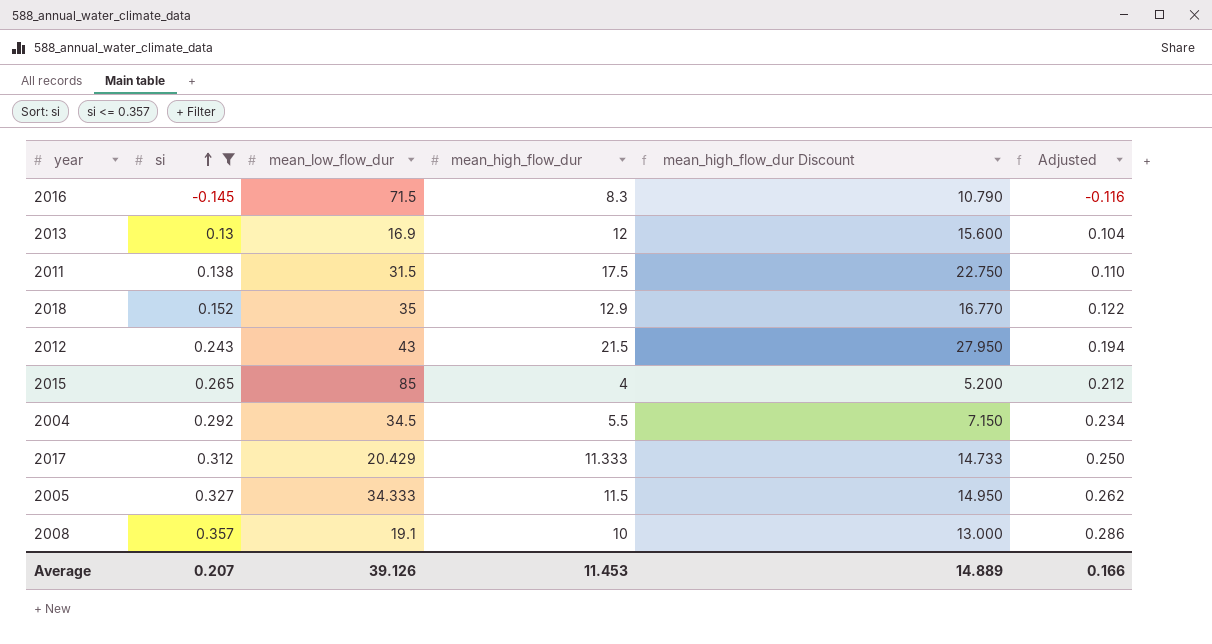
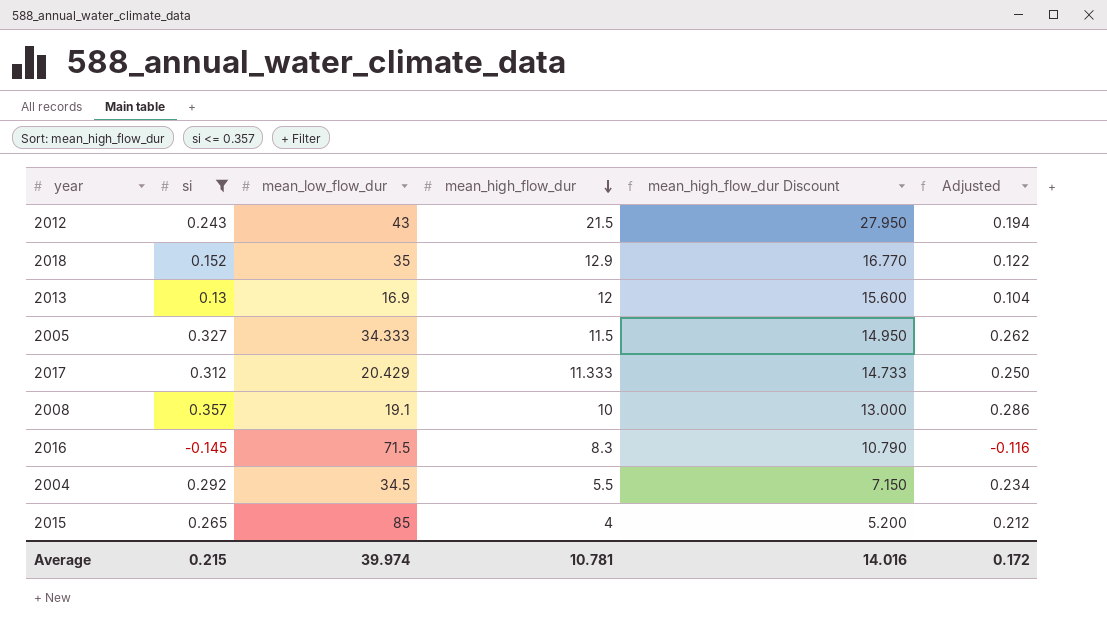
row order: si ascending -> mean_high_flow_dur descending
row 2011: 0.138 | 31.5 | 17.5 | 22.750 | 0.110 -> none
Average | si: 0.207 -> 0.215
Average | mean_low_flow_dur: 39.126 -> 39.974
Average | mean_high_flow_dur: 11.453 -> 10.781
Average | mean_high_flow_dur Discount: 14.889 -> 14.016
Average | Adjusted: 0.166 -> 0.172

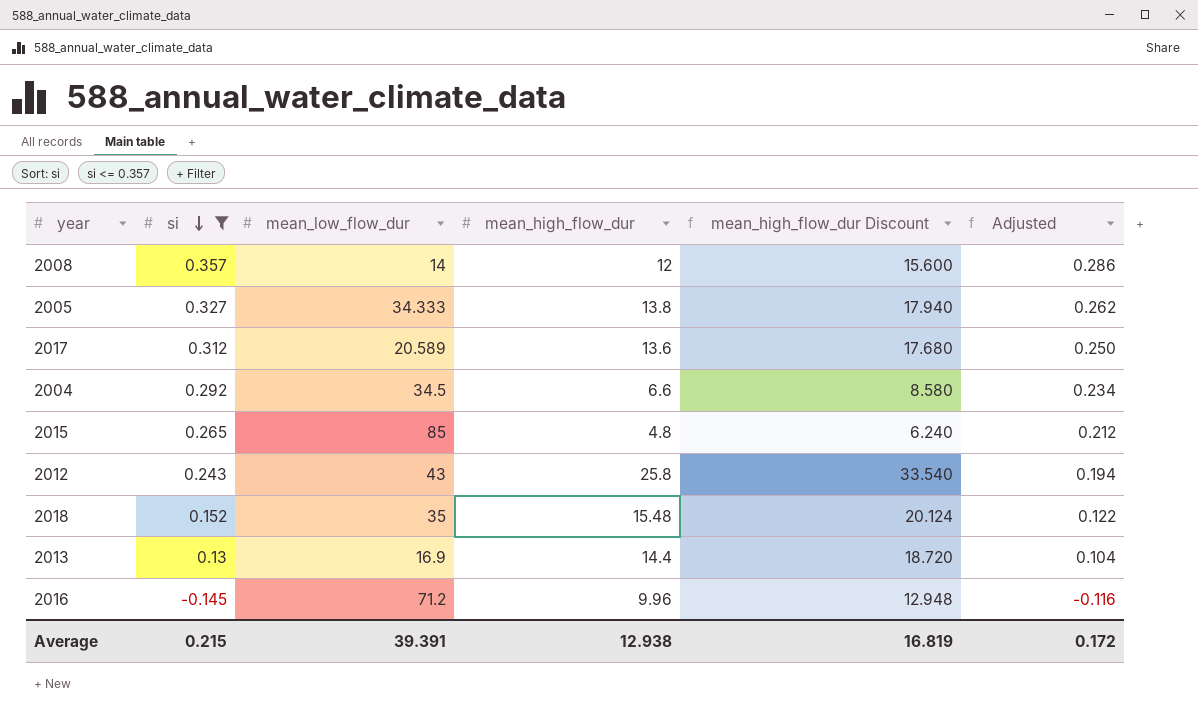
row order: mean_high_flow_dur descending -> si descending
2008 | mean_low_flow_dur: 19.1 -> 14
2008 | mean_high_flow_dur: 10 -> 12
2008 | mean_high_flow_dur Discount: 13.000 -> 15.600
2005 | mean_high_flow_dur: 11.5 -> 13.8
2005 | mean_high_flow_dur Discount: 14.950 -> 17.940
2017 | mean_low_flow_dur: 20.429 -> 20.589
2017 | mean_high_flow_dur: 11.333 -> 13.6
2017 | mean_high_flow_dur Discount: 14.733 -> 17.680
2004 | mean_high_flow_dur: 5.5 -> 6.6
2004 | mean_high_flow_dur Discount: 7.150 -> 8.580
2015 | mean_high_flow_dur: 4 -> 4.8
2015 | mean_high_flow_dur Discount: 5.200 -> 6.240
2012 | mean_high_flow_dur: 21.5 -> 25.8
2012 | mean_high_flow_dur Discount: 27.950 -> 33.540
2018 | mean_high_flow_dur: 12.9 -> 15.48
2018 | mean_high_flow_dur Discount: 16.770 -> 20.124
2013 | mean_high_flow_dur: 12 -> 14.4
2013 | mean_high_flow_dur Discount: 15.600 -> 18.720
2016 | mean_low_flow_dur: 71.5 -> 71.2
2016 | mean_high_flow_dur: 8.3 -> 9.96
2016 | mean_high_flow_dur Discount: 10.790 -> 12.948
Average | mean_low_flow_dur: 39.974 -> 39.391
Average | mean_high_flow_dur: 10.781 -> 12.938
Average | mean_high_flow_dur Discount: 14.016 -> 16.819

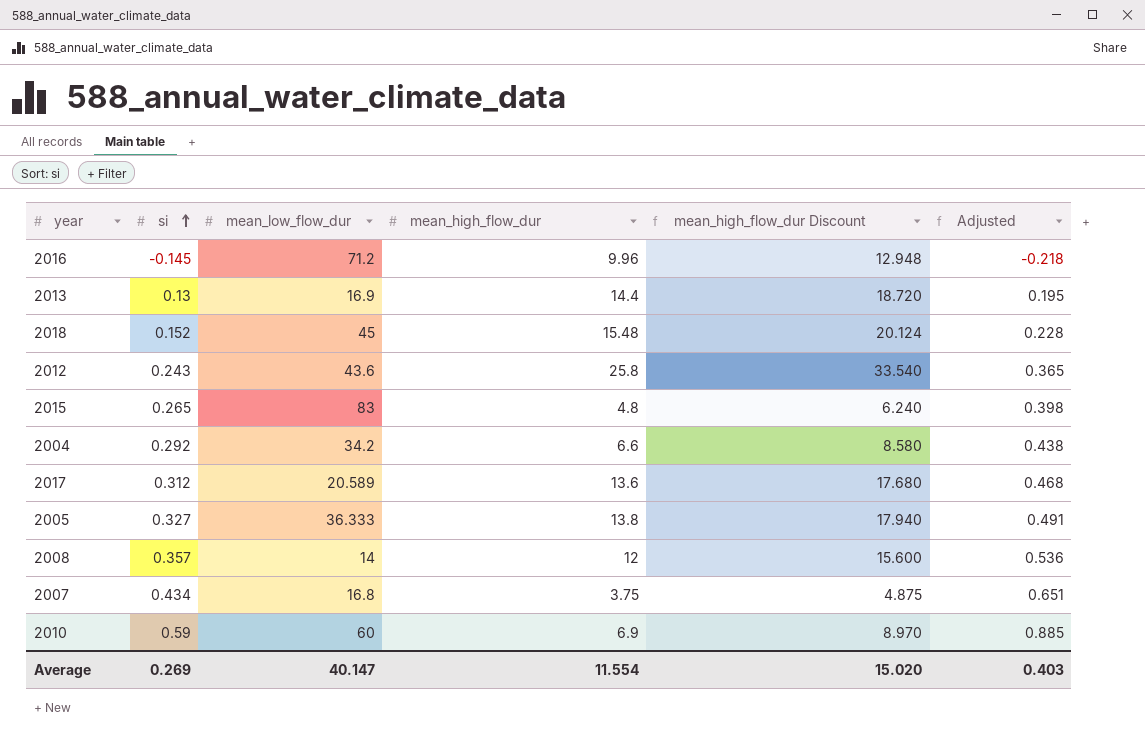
filter: si <= 0.357 -> none
row order: si descending -> si ascending
column Adjusted | formula: [si] * 0.8 -> [si] * 1.5
2018 | mean_low_flow_dur: 35 -> 45
2012 | mean_low_flow_dur: 43 -> 43.6
2015 | mean_low_flow_dur: 85 -> 83
2004 | mean_low_flow_dur: 34.5 -> 34.2
2005 | mean_low_flow_dur: 34.333 -> 36.333
Average | si: 0.215 -> 0.269
Average | mean_low_flow_dur: 39.391 -> 40.147
Average | mean_high_flow_dur: 12.938 -> 11.554
Average | mean_high_flow_dur Discount: 16.819 -> 15.020
Average | Adjusted: 0.172 -> 0.403

